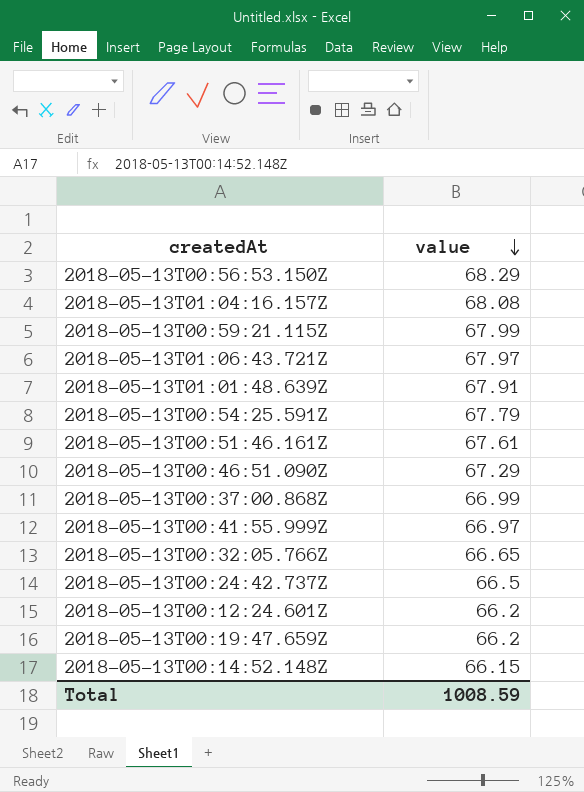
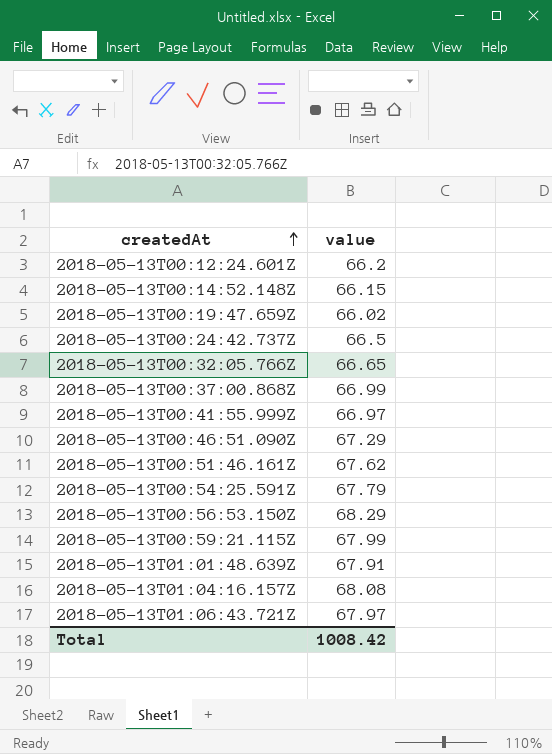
row order: value descending -> createdAt ascending
2018-05-13T00:19:47.659Z | value: 66.2 -> 66.02
2018-05-13T00:51:46.161Z | value: 67.61 -> 67.62
Total | value: 1008.59 -> 1008.42

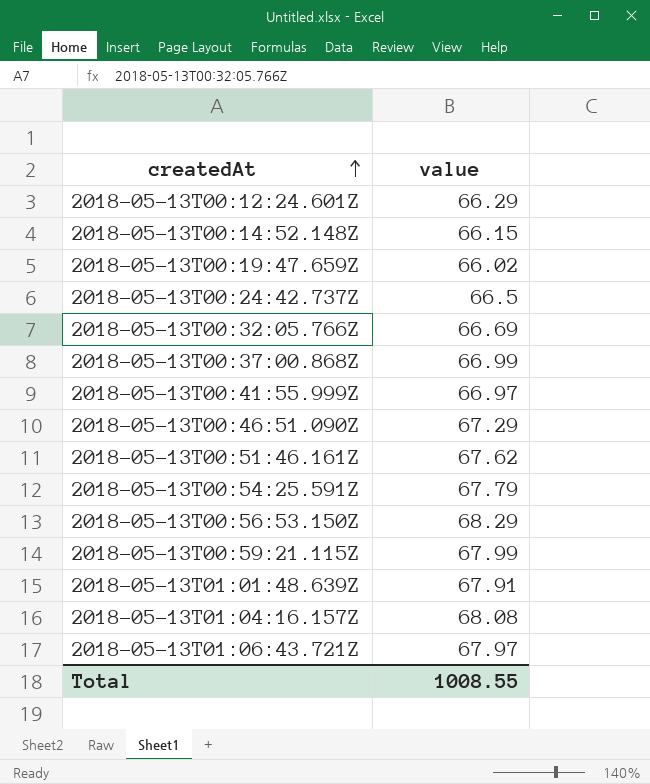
2018-05-13T00:12:24.601Z | value: 66.2 -> 66.29
2018-05-13T00:32:05.766Z | value: 66.65 -> 66.69
Total | value: 1008.42 -> 1008.55

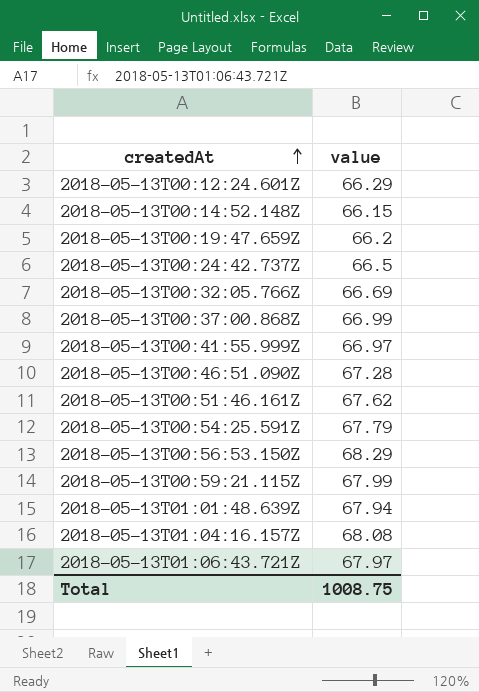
2018-05-13T00:19:47.659Z | value: 66.02 -> 66.2
2018-05-13T00:46:51.090Z | value: 67.29 -> 67.28
2018-05-13T01:01:48.639Z | value: 67.91 -> 67.94
Total | value: 1008.55 -> 1008.75

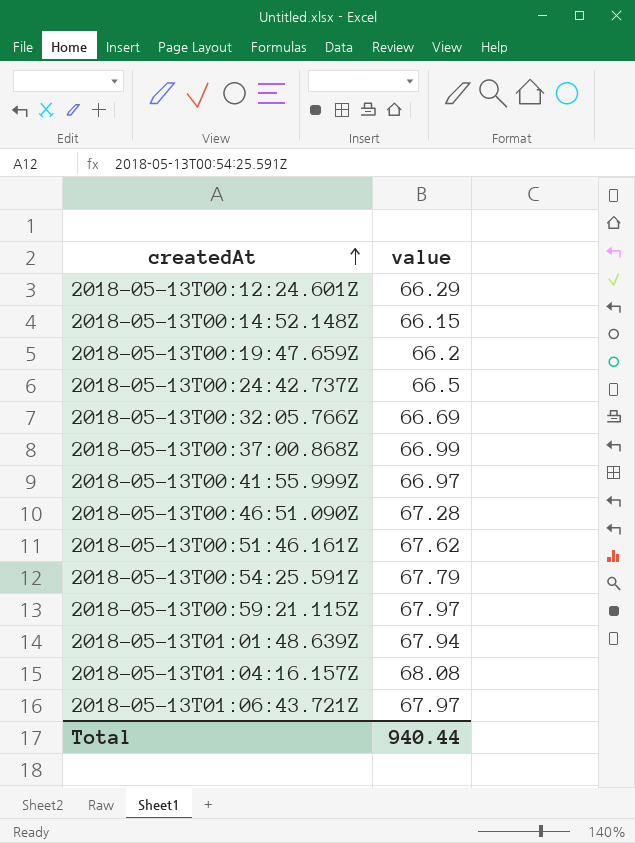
row 2018-05-13T00:56:53.150Z: 68.29 -> none
2018-05-13T00:59:21.115Z | value: 67.99 -> 67.97
Total | value: 1008.75 -> 940.44

